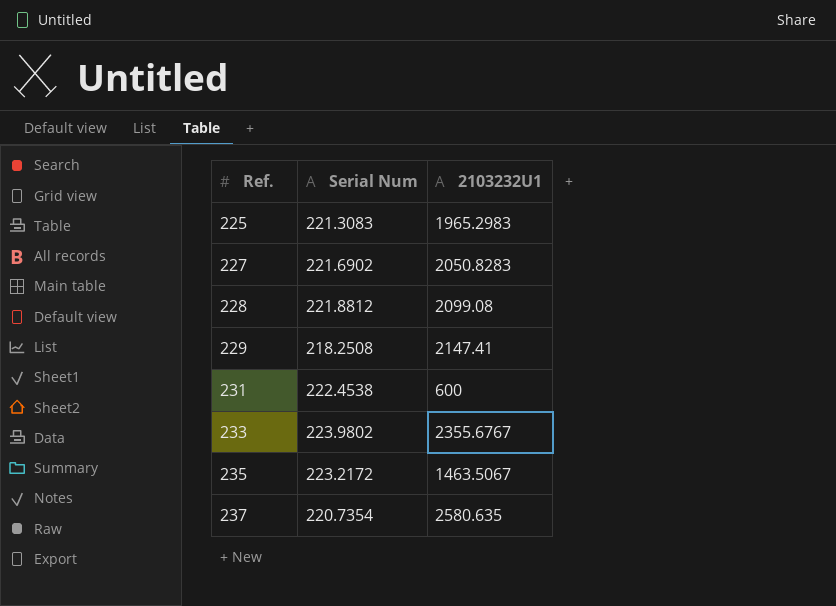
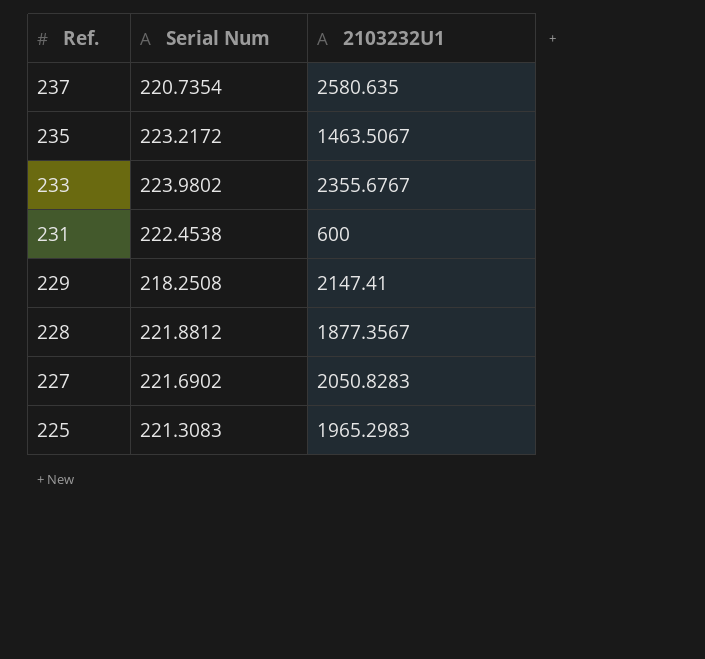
row order: Ref. ascending -> Ref. descending
228 | 2103232U1: 2099.08 -> 1877.3567

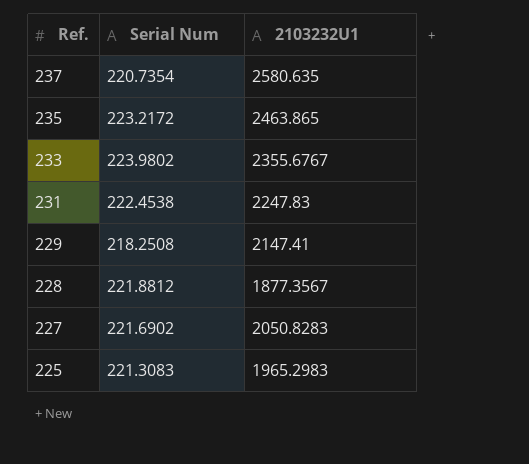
235 | 2103232U1: 1463.5067 -> 2463.865
231 | 2103232U1: 600 -> 2247.83

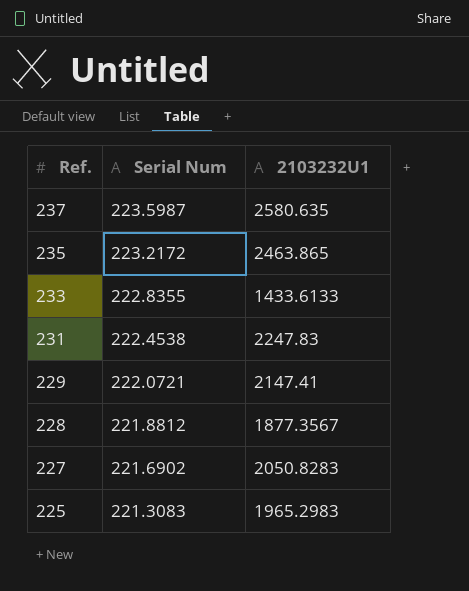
237 | Serial Num: 220.7354 -> 223.5987
233 | Serial Num: 223.9802 -> 222.8355
233 | 2103232U1: 2355.6767 -> 1433.6133
229 | Serial Num: 218.2508 -> 222.0721

